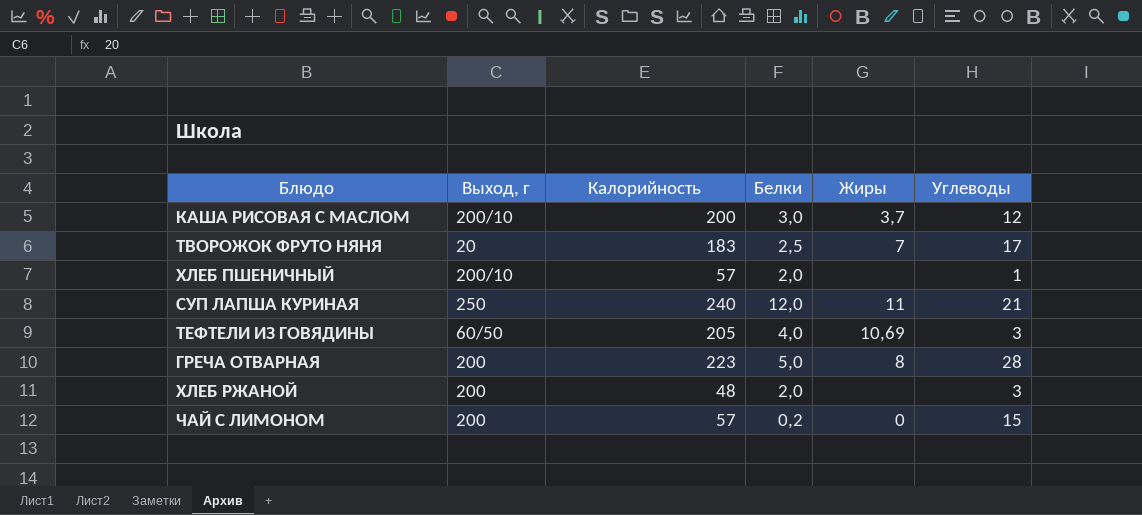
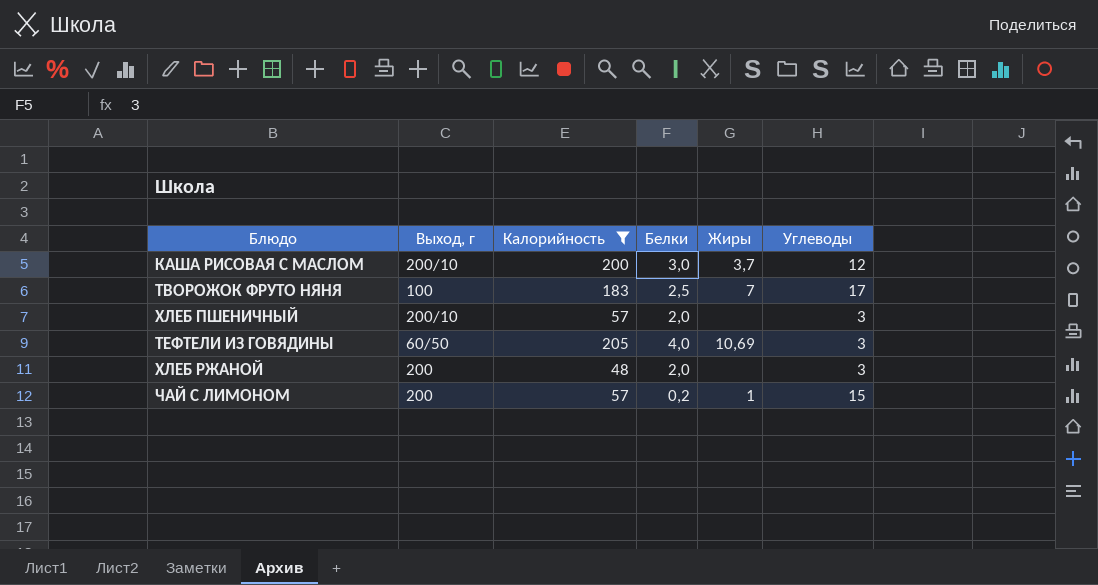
filter: none -> Калорийность <= 205
ТВОРОЖОК ФРУТО НЯНЯ | Выход, г: 20 -> 100
ХЛЕБ ПШЕНИЧНЫЙ | Углеводы: 1 -> 3
ЧАЙ С ЛИМОНОМ | Жиры: 0 -> 1

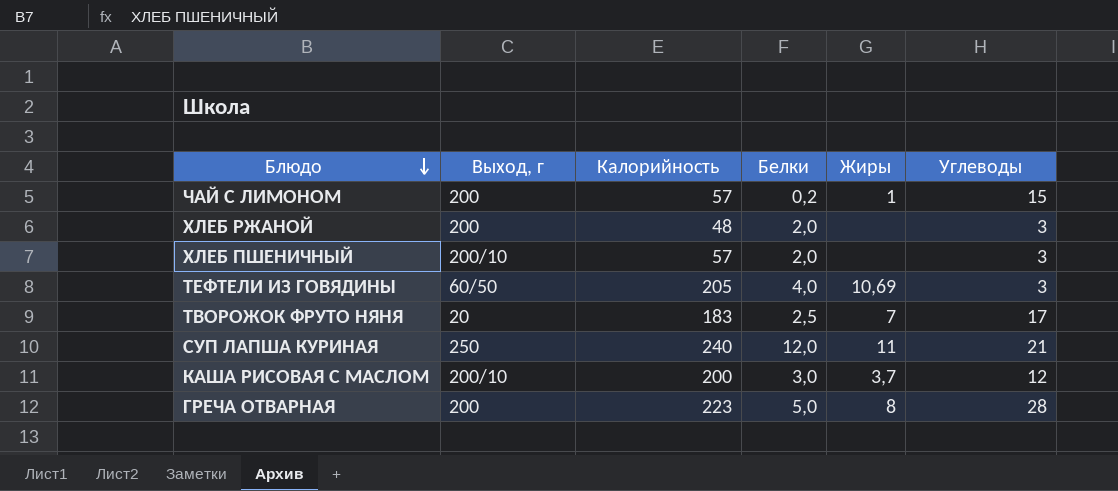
filter: Калорийность <= 205 -> none
row order: none -> Блюдо descending
ТВОРОЖОК ФРУТО НЯНЯ | Выход, г: 100 -> 20

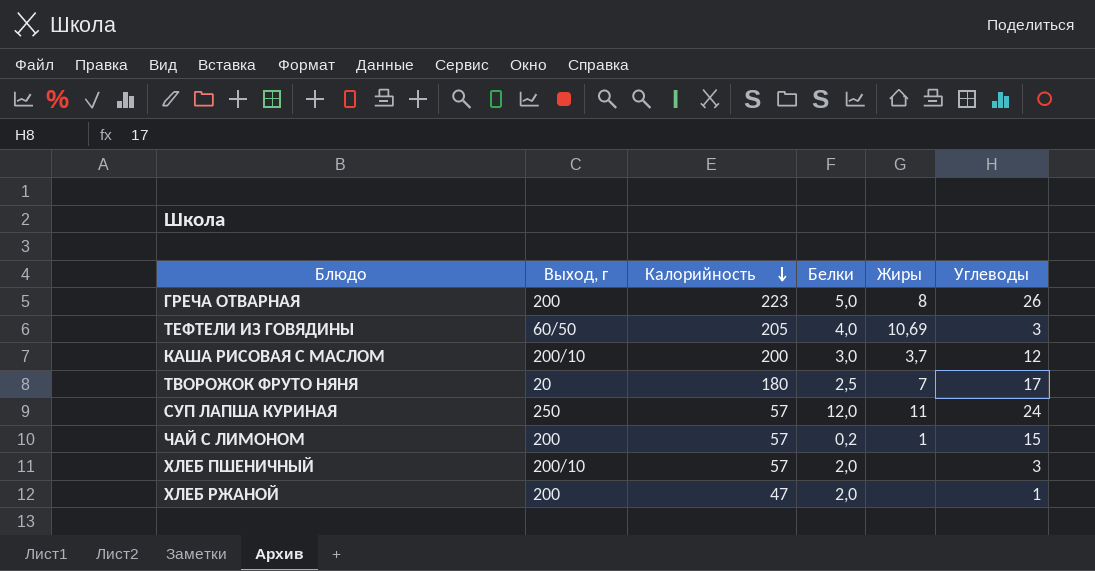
row order: Блюдо descending -> Калорийность descending
ГРЕЧА ОТВАРНАЯ | Углеводы: 28 -> 26
ТВОРОЖОК ФРУТО НЯНЯ | Калорийность: 183 -> 180
СУП ЛАПША КУРИНАЯ | Калорийность: 240 -> 57
СУП ЛАПША КУРИНАЯ | Углеводы: 21 -> 24
ХЛЕБ РЖАНОЙ | Калорийность: 48 -> 47
ХЛЕБ РЖАНОЙ | Углеводы: 3 -> 1

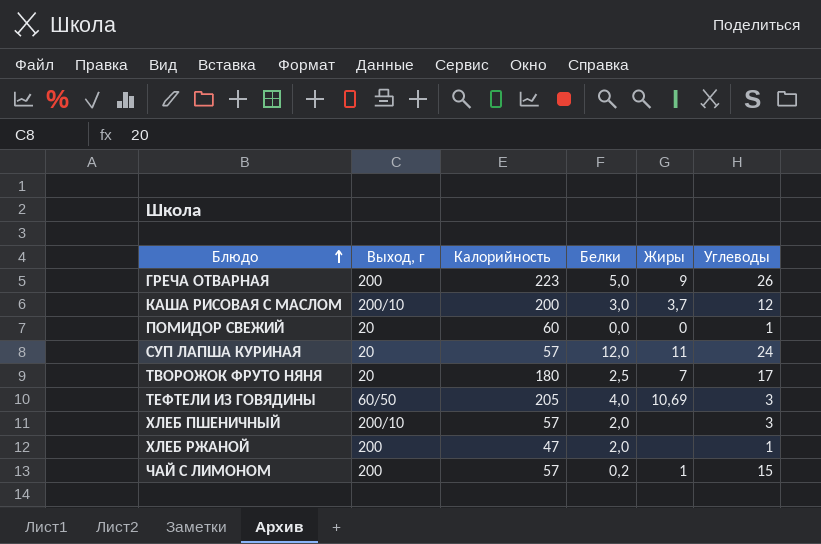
row order: Калорийность descending -> Блюдо ascending
ГРЕЧА ОТВАРНАЯ | Жиры: 8 -> 9
row ПОМИДОР СВЕЖИЙ: none -> 20 | 60 | 0,0 | 0 | 1
СУП ЛАПША КУРИНАЯ | Выход, г: 250 -> 20

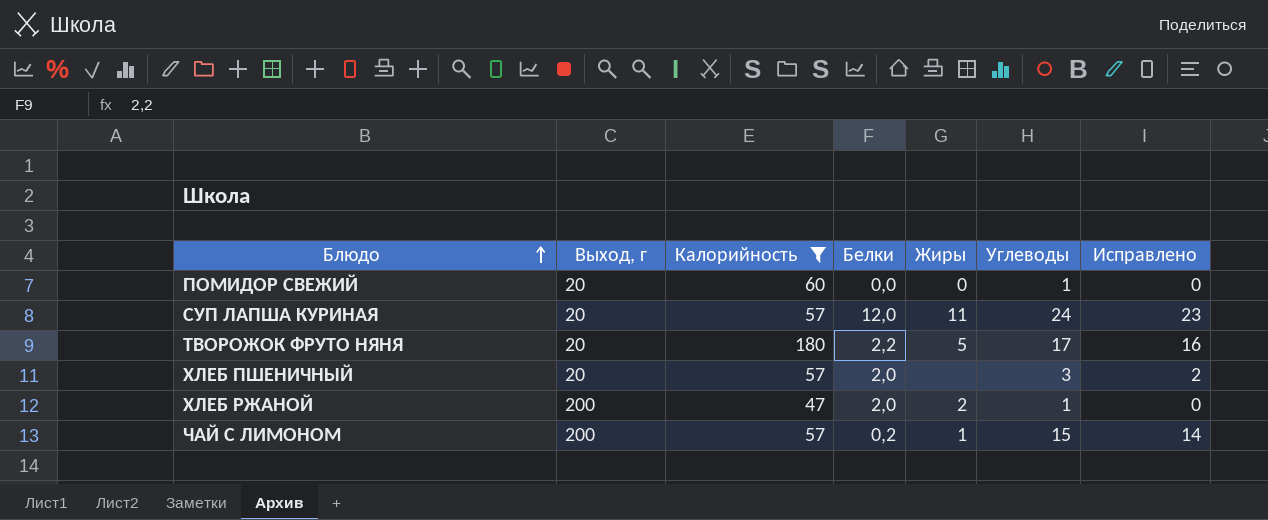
filter: none -> Калорийность <= 180
column Исправлено | formula: none -> [Углеводы] - 1
ТВОРОЖОК ФРУТО НЯНЯ | Белки: 2,5 -> 2,2
ТВОРОЖОК ФРУТО НЯНЯ | Жиры: 7 -> 5
ХЛЕБ ПШЕНИЧНЫЙ | Выход, г: 200/10 -> 20
ХЛЕБ РЖАНОЙ | Жиры: none -> 2

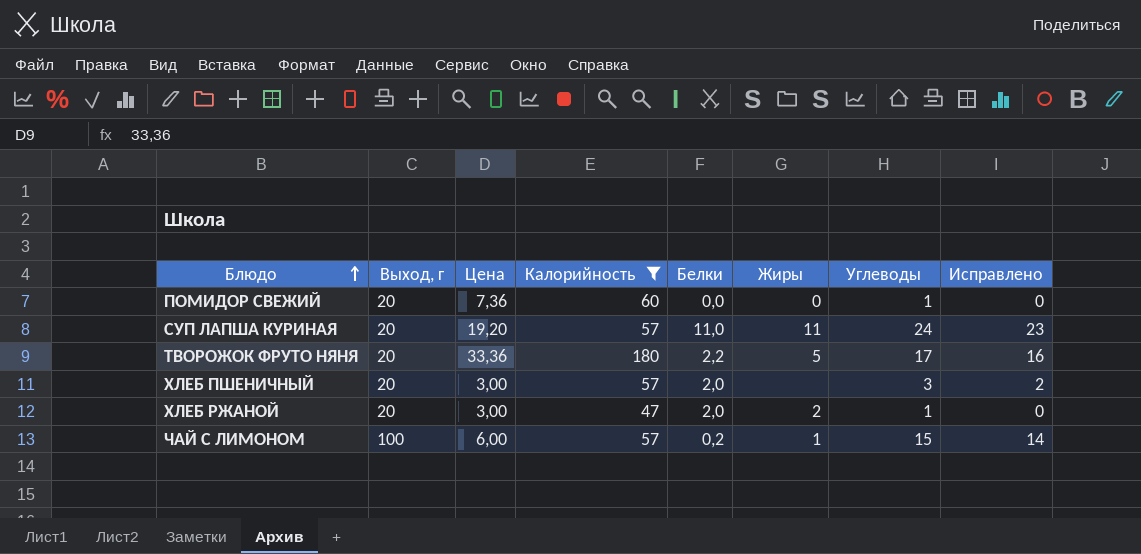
column Цена | position: none -> 3
СУП ЛАПША КУРИНАЯ | Белки: 12,0 -> 11,0
ХЛЕБ РЖАНОЙ | Выход, г: 200 -> 20
ЧАЙ С ЛИМОНОМ | Выход, г: 200 -> 100

